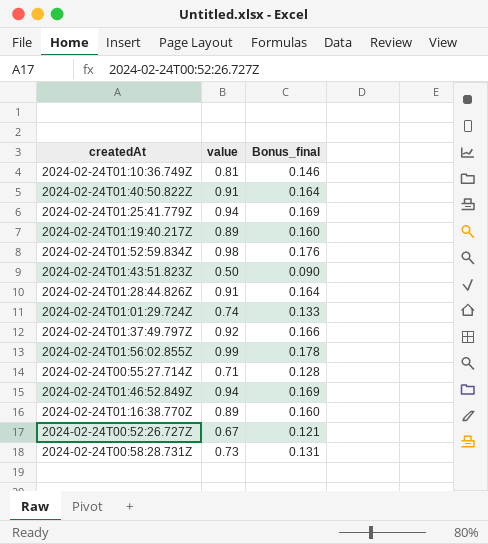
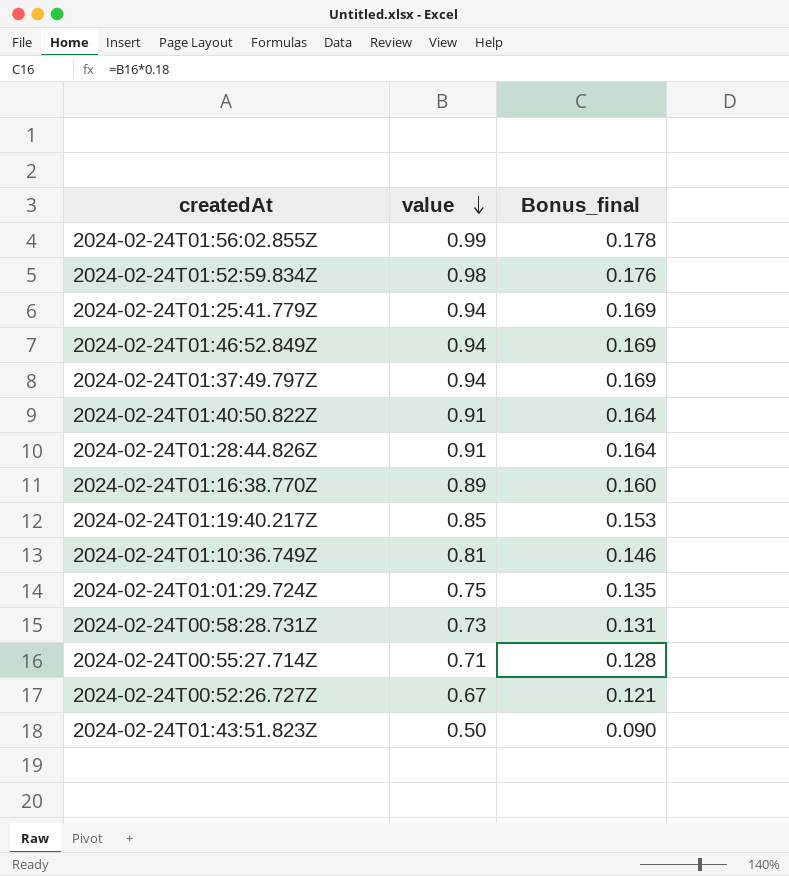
row order: none -> value descending
2024-02-24T01:37:49.797Z | value: 0.92 -> 0.94
2024-02-24T01:37:49.797Z | Bonus_final: 0.166 -> 0.169
2024-02-24T01:19:40.217Z | value: 0.89 -> 0.85
2024-02-24T01:19:40.217Z | Bonus_final: 0.160 -> 0.153
2024-02-24T01:01:29.724Z | value: 0.74 -> 0.75
2024-02-24T01:01:29.724Z | Bonus_final: 0.133 -> 0.135

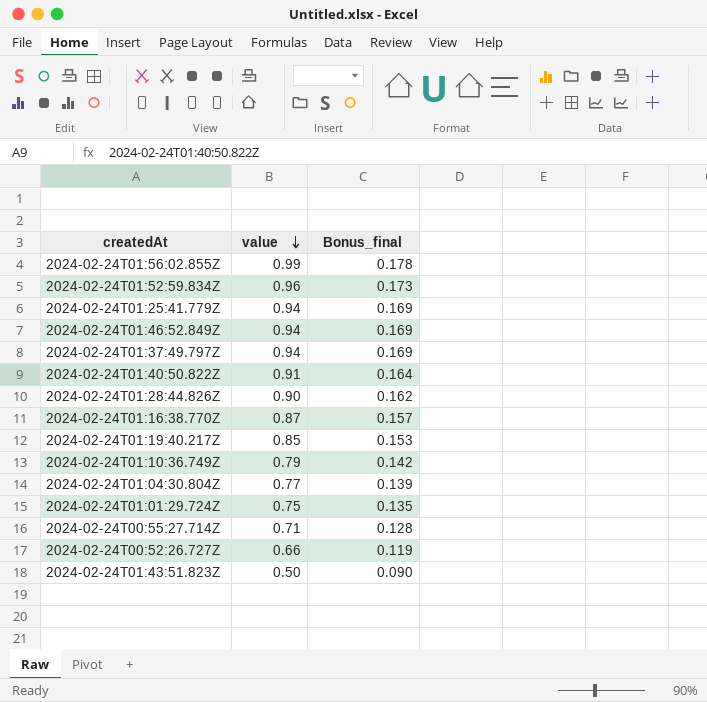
row 2024-02-24T00:58:28.731Z: 0.73 | 0.131 -> none
2024-02-24T01:52:59.834Z | value: 0.98 -> 0.96
2024-02-24T01:52:59.834Z | Bonus_final: 0.176 -> 0.173
2024-02-24T01:28:44.826Z | value: 0.91 -> 0.90
2024-02-24T01:28:44.826Z | Bonus_final: 0.164 -> 0.162
2024-02-24T01:16:38.770Z | value: 0.89 -> 0.87
2024-02-24T01:16:38.770Z | Bonus_final: 0.160 -> 0.157
2024-02-24T01:10:36.749Z | value: 0.81 -> 0.79
2024-02-24T01:10:36.749Z | Bonus_final: 0.146 -> 0.142
row 2024-02-24T01:04:30.804Z: none -> 0.77 | 0.139
2024-02-24T00:52:26.727Z | value: 0.67 -> 0.66
2024-02-24T00:52:26.727Z | Bonus_final: 0.121 -> 0.119

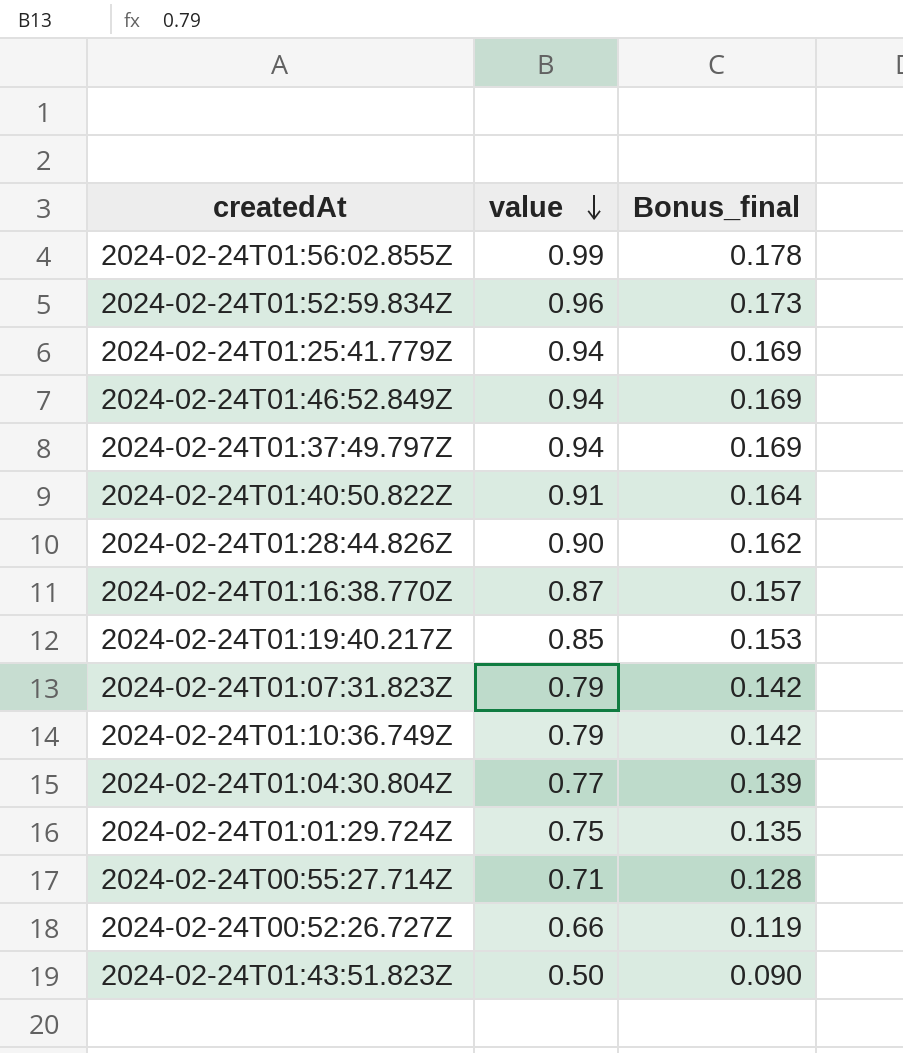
row 2024-02-24T01:07:31.823Z: none -> 0.79 | 0.142

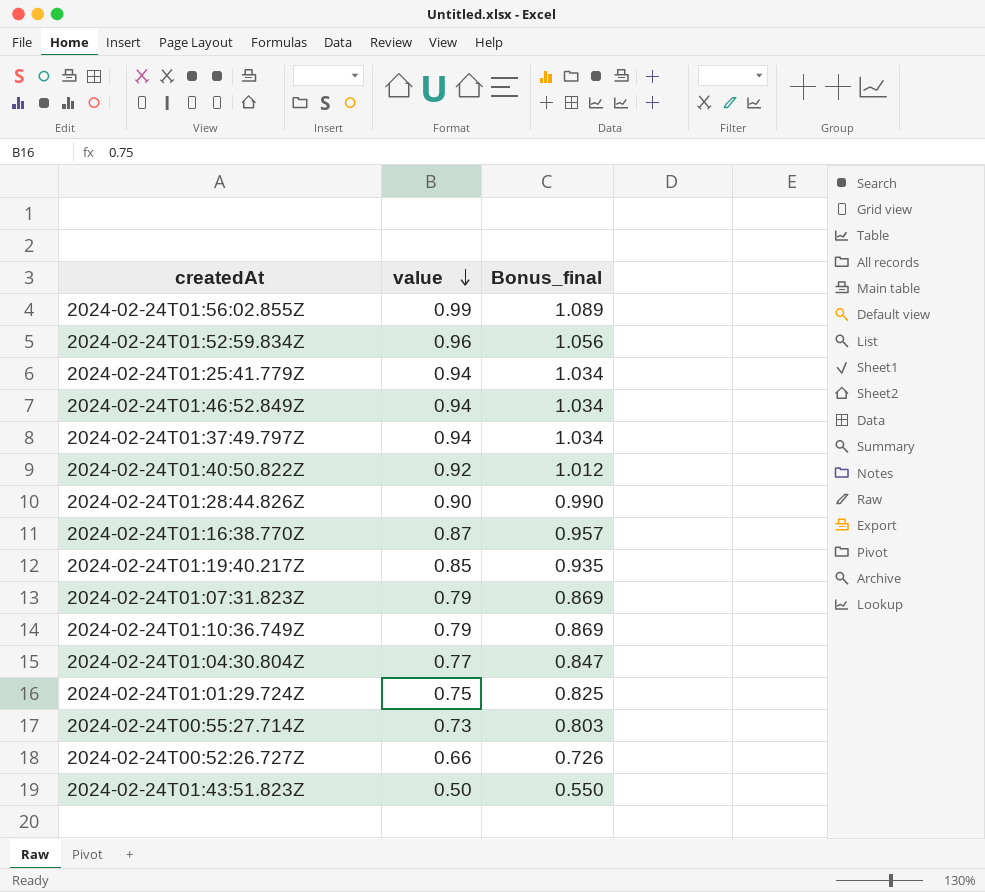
column Bonus_final | formula: [value] * 0.18 -> [value] * 1.1
2024-02-24T01:40:50.822Z | value: 0.91 -> 0.92
2024-02-24T00:55:27.714Z | value: 0.71 -> 0.73

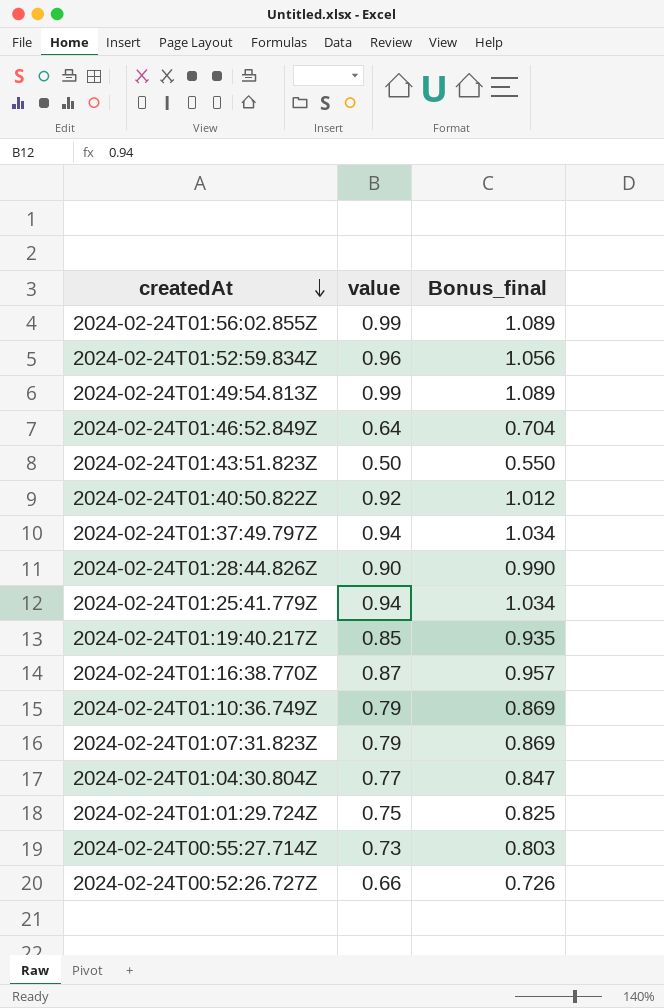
row order: value descending -> createdAt descending
row 2024-02-24T01:49:54.813Z: none -> 0.99 | 1.089
2024-02-24T01:46:52.849Z | value: 0.94 -> 0.64
2024-02-24T01:46:52.849Z | Bonus_final: 1.034 -> 0.704

